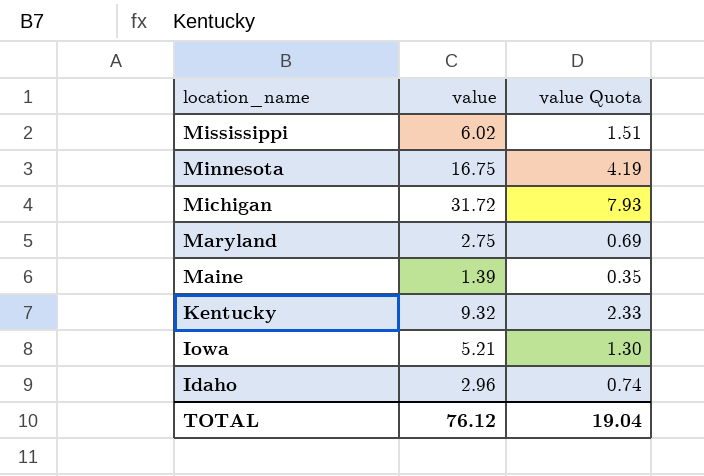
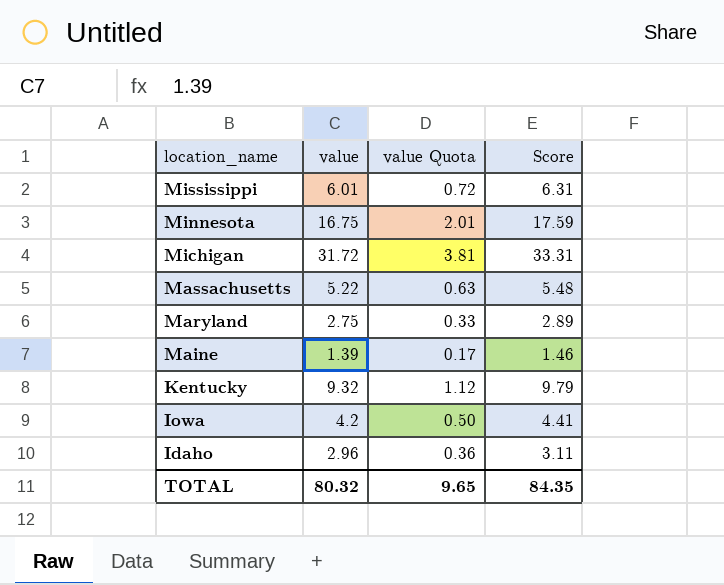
column value Quota | formula: [value] * 0.25 -> [value] * 0.12
column Score | formula: none -> [value] * 1.05
Mississippi | value: 6.02 -> 6.01
row Massachusetts: none -> 5.22 | 0.63 | 5.48
Iowa | value: 5.21 -> 4.2
TOTAL | value: 76.12 -> 80.32
TOTAL | value Quota: 19.04 -> 9.65

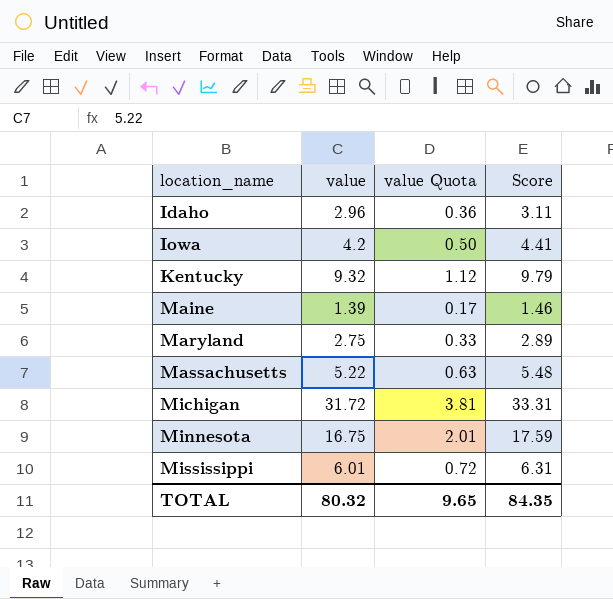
row order: location_name descending -> location_name ascending

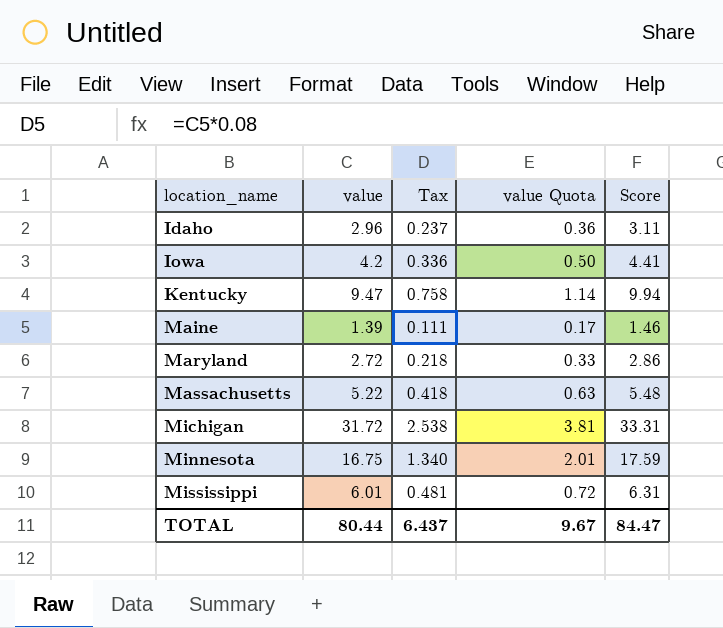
column Tax | formula: none -> [value] * 0.08
Kentucky | value: 9.32 -> 9.47
Kentucky | value Quota: 1.12 -> 1.14
Kentucky | Score: 9.79 -> 9.94
Maryland | value: 2.75 -> 2.72
Maryland | Score: 2.89 -> 2.86
TOTAL | value: 80.32 -> 80.44
TOTAL | value Quota: 9.65 -> 9.67
TOTAL | Score: 84.35 -> 84.47

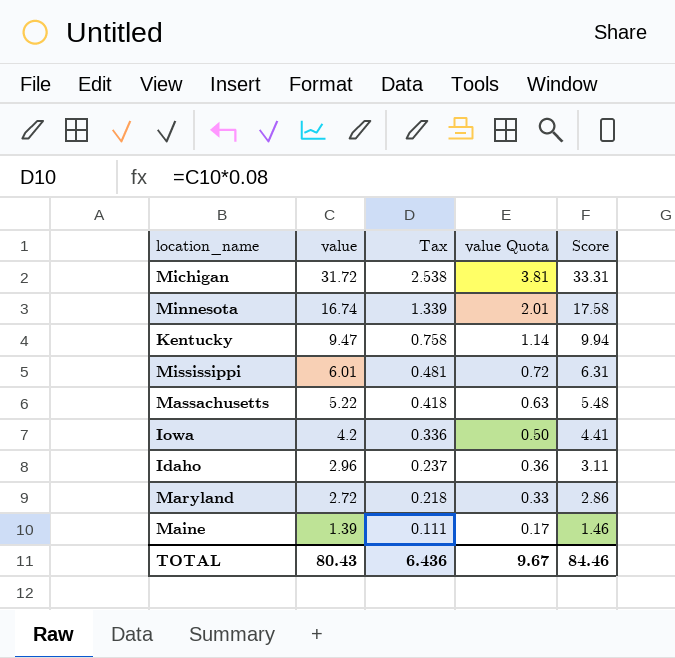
row order: location_name ascending -> value descending
Minnesota | value: 16.75 -> 16.74
Minnesota | Tax: 1.340 -> 1.339
Minnesota | Score: 17.59 -> 17.58
TOTAL | value: 80.44 -> 80.43
TOTAL | Tax: 6.437 -> 6.436
TOTAL | Score: 84.47 -> 84.46

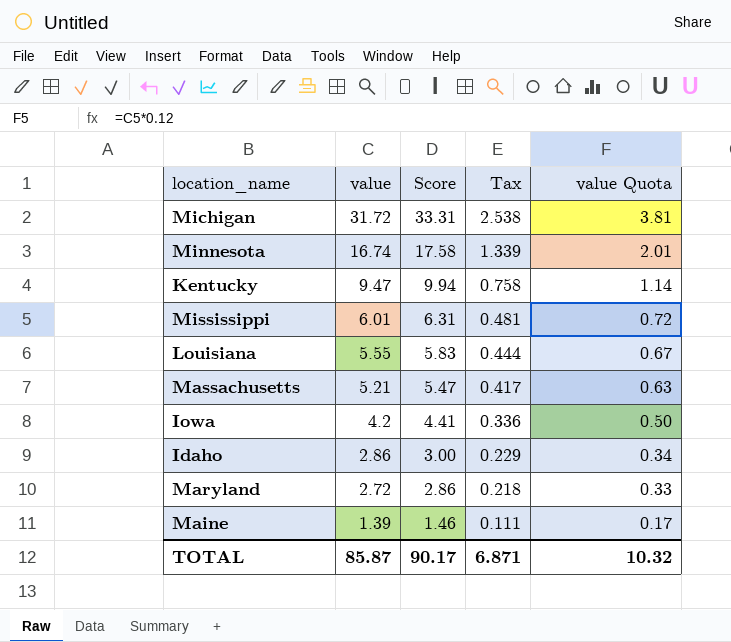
column Score | position: 5 -> 3
row Louisiana: none -> 5.55 | 5.83 | 0.444 | 0.67
Massachusetts | value: 5.22 -> 5.21
Massachusetts | Score: 5.48 -> 5.47
Massachusetts | Tax: 0.418 -> 0.417
Idaho | value: 2.96 -> 2.86
Idaho | Score: 3.11 -> 3.00
Idaho | Tax: 0.237 -> 0.229
Idaho | value Quota: 0.36 -> 0.34
TOTAL | value: 80.43 -> 85.87
TOTAL | Score: 84.46 -> 90.17
TOTAL | Tax: 6.436 -> 6.871
TOTAL | value Quota: 9.67 -> 10.32

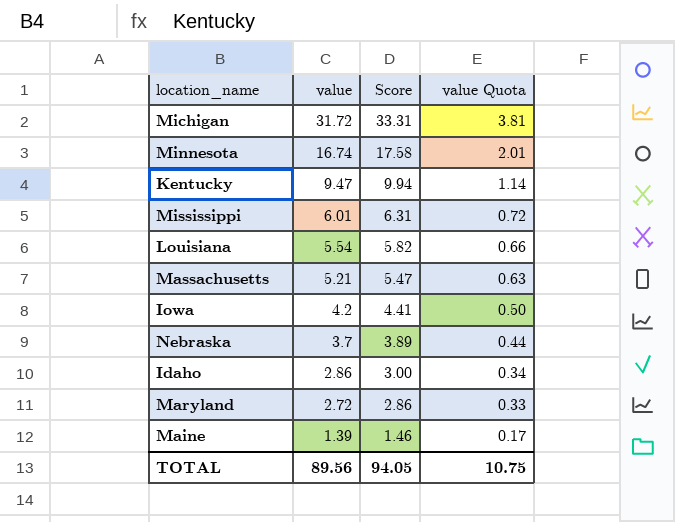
column Tax | formula: [value] * 0.08 -> none
Louisiana | value: 5.55 -> 5.54
Louisiana | Score: 5.83 -> 5.82
Louisiana | value Quota: 0.67 -> 0.66
row Nebraska: none -> 3.7 | 3.89 | 0.44
TOTAL | value: 85.87 -> 89.56
TOTAL | Score: 90.17 -> 94.05
TOTAL | value Quota: 10.32 -> 10.75

